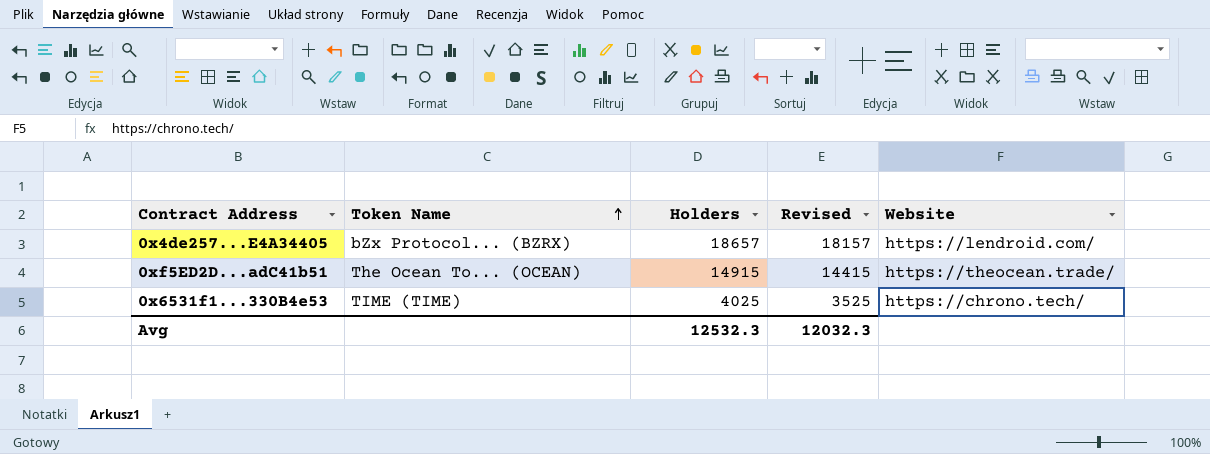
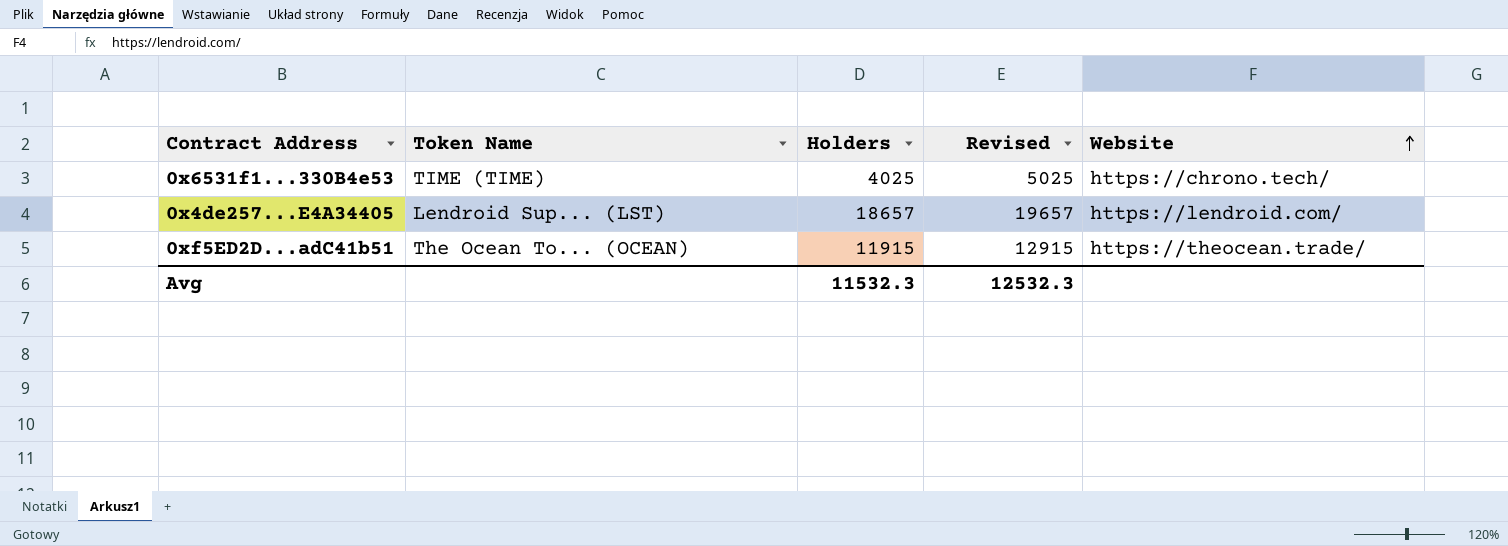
row order: Token Name ascending -> Website ascending
column Revised | formula: [Holders] - 500 -> [Holders] + 1000
0x4de257...E4A34405 | Token Name: bZx Protocol... (BZRX) -> Lendroid Sup... (LST)
0xf5ED2D...adC41b51 | Holders: 14915 -> 11915
Avg | Holders: 12532.3 -> 11532.3
Avg | Revised: 12032.3 -> 12532.3

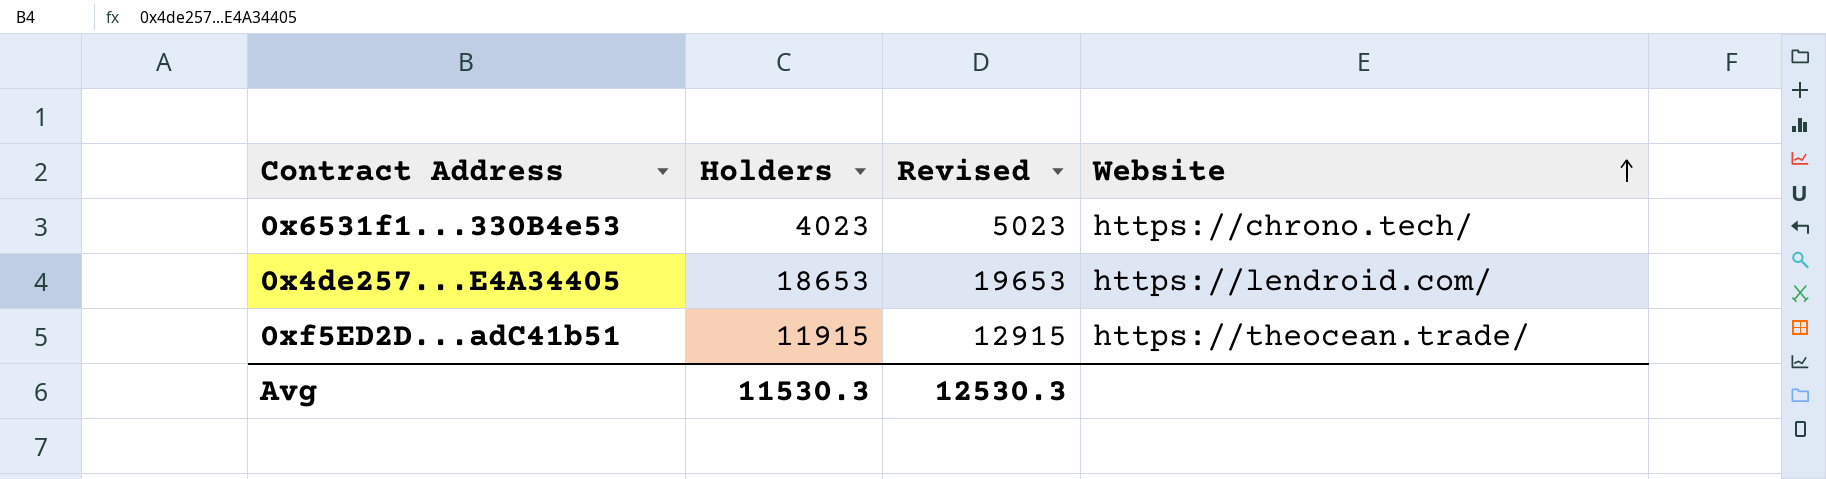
column Token Name | position: 2 -> none
0x6531f1...330B4e53 | Holders: 4025 -> 4023
0x6531f1...330B4e53 | Revised: 5025 -> 5023
0x4de257...E4A34405 | Holders: 18657 -> 18653
0x4de257...E4A34405 | Revised: 19657 -> 19653
Avg | Holders: 11532.3 -> 11530.3
Avg | Revised: 12532.3 -> 12530.3

